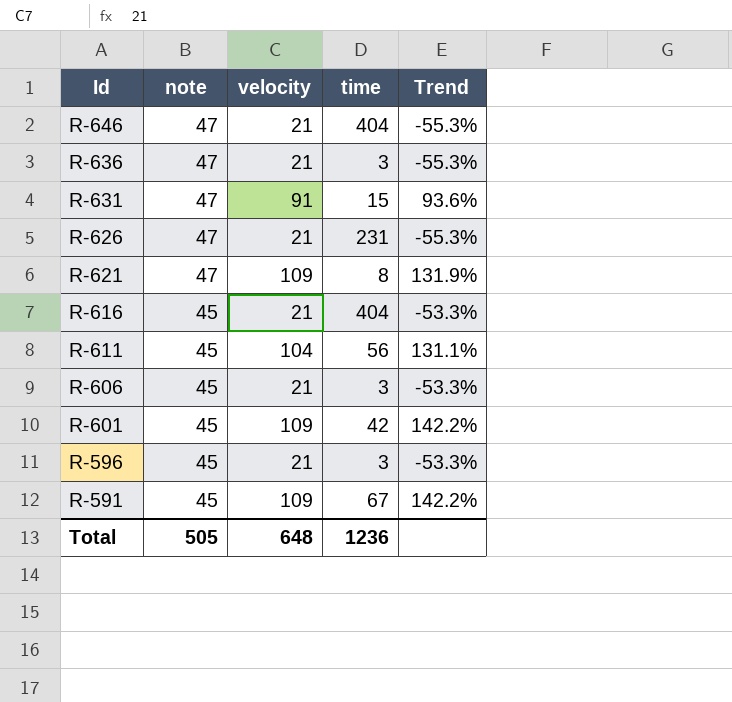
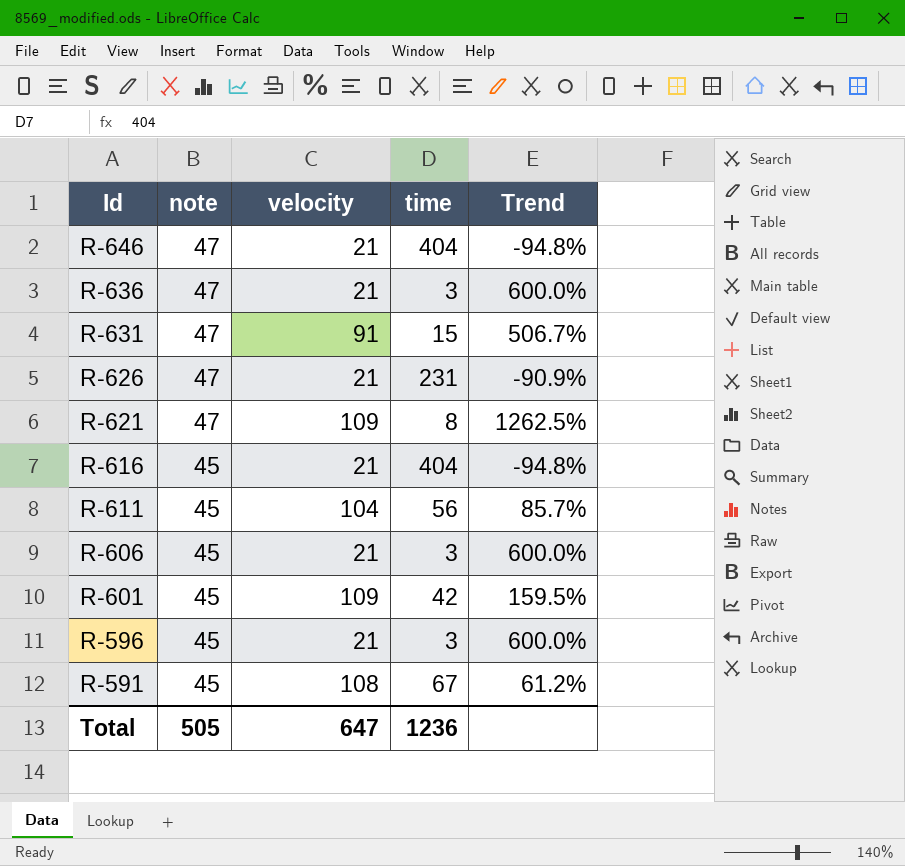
column Trend | formula: ([velocity] - [note]) / [note] -> ([velocity] - [time]) / [time]
R-591 | velocity: 109 -> 108
Total | velocity: 648 -> 647

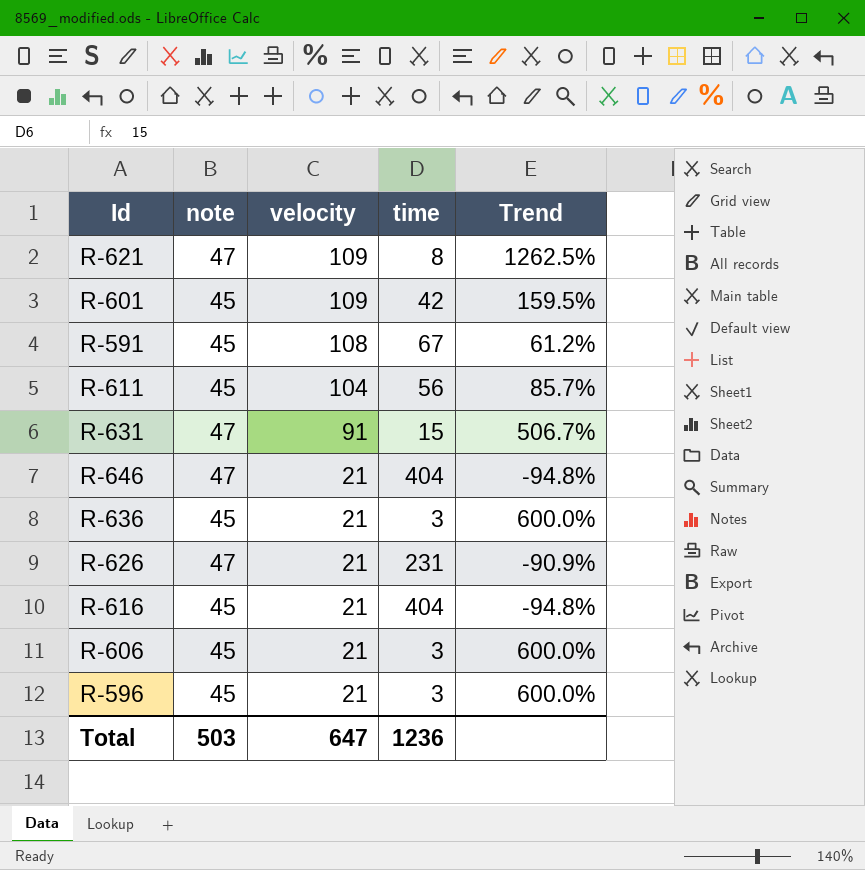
row order: Id descending -> velocity descending
R-636 | note: 47 -> 45
Total | note: 505 -> 503

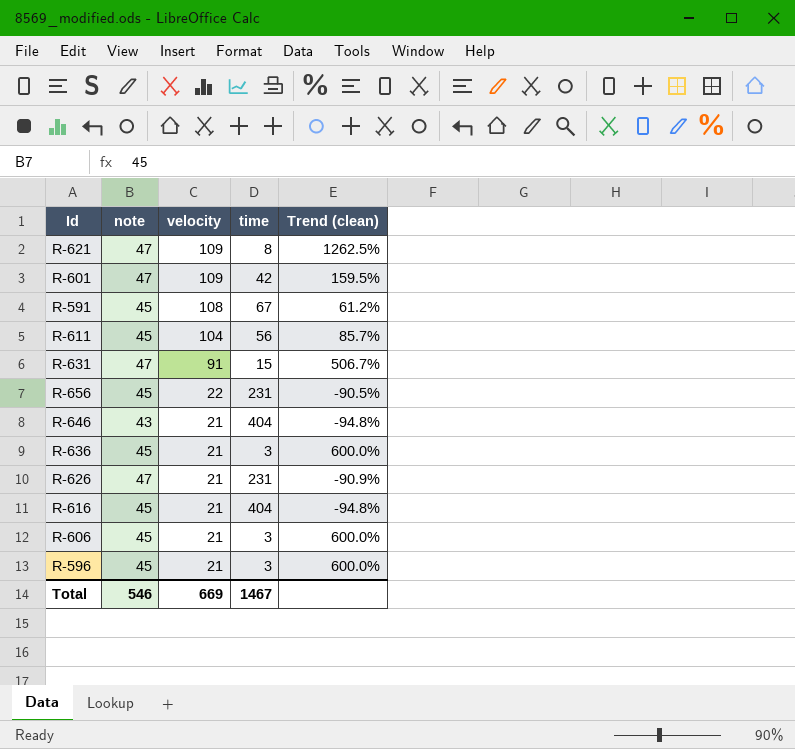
column name: Trend -> Trend (clean)
R-601 | note: 45 -> 47
row R-656: none -> 45 | 22 | 231 | -90.5%
R-646 | note: 47 -> 43
Total | note: 503 -> 546
Total | velocity: 647 -> 669
Total | time: 1236 -> 1467

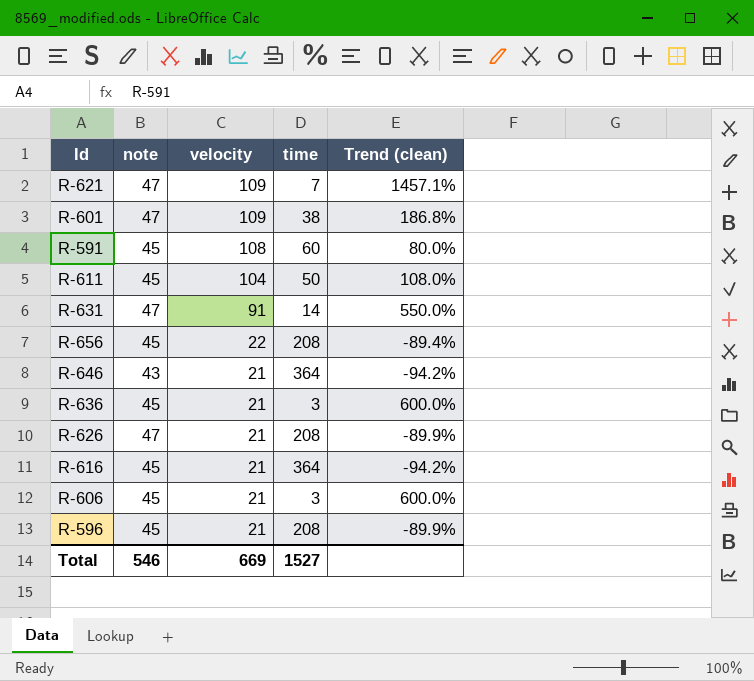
R-621 | time: 8 -> 7
R-621 | Trend (clean): 1262.5% -> 1457.1%
R-601 | time: 42 -> 38
R-601 | Trend (clean): 159.5% -> 186.8%
R-591 | time: 67 -> 60
R-591 | Trend (clean): 61.2% -> 80.0%
R-611 | time: 56 -> 50
R-611 | Trend (clean): 85.7% -> 108.0%
R-631 | time: 15 -> 14
R-631 | Trend (clean): 506.7% -> 550.0%
R-656 | time: 231 -> 208
R-656 | Trend (clean): -90.5% -> -89.4%
R-646 | time: 404 -> 364
R-646 | Trend (clean): -94.8% -> -94.2%
R-626 | time: 231 -> 208
R-626 | Trend (clean): -90.9% -> -89.9%
R-616 | time: 404 -> 364
R-616 | Trend (clean): -94.8% -> -94.2%
R-596 | time: 3 -> 208
R-596 | Trend (clean): 600.0% -> -89.9%
Total | time: 1467 -> 1527

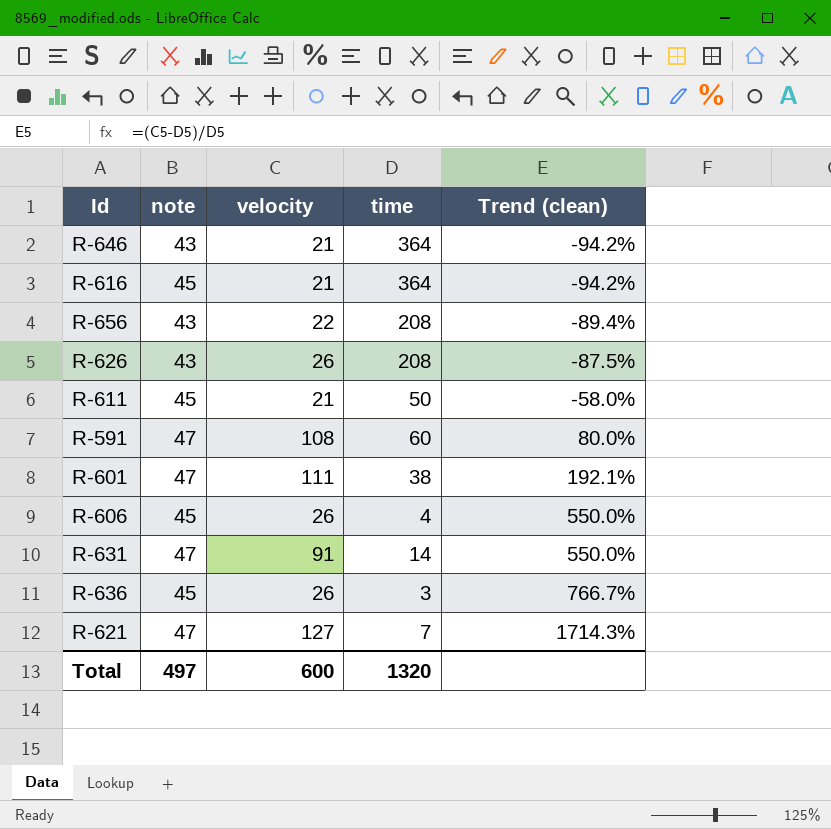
row order: velocity descending -> Trend (clean) ascending
row R-596: 45 | 21 | 208 | -89.9% -> none
R-656 | note: 45 -> 43
R-626 | note: 47 -> 43
R-626 | velocity: 21 -> 26
R-626 | Trend (clean): -89.9% -> -87.5%
R-611 | velocity: 104 -> 21
R-611 | Trend (clean): 108.0% -> -58.0%
R-591 | note: 45 -> 47
R-601 | velocity: 109 -> 111
R-601 | Trend (clean): 186.8% -> 192.1%
R-606 | velocity: 21 -> 26
R-606 | time: 3 -> 4
R-606 | Trend (clean): 600.0% -> 550.0%
R-636 | velocity: 21 -> 26
R-636 | Trend (clean): 600.0% -> 766.7%
R-621 | velocity: 109 -> 127
R-621 | Trend (clean): 1457.1% -> 1714.3%
Total | note: 546 -> 497
Total | velocity: 669 -> 600
Total | time: 1527 -> 1320

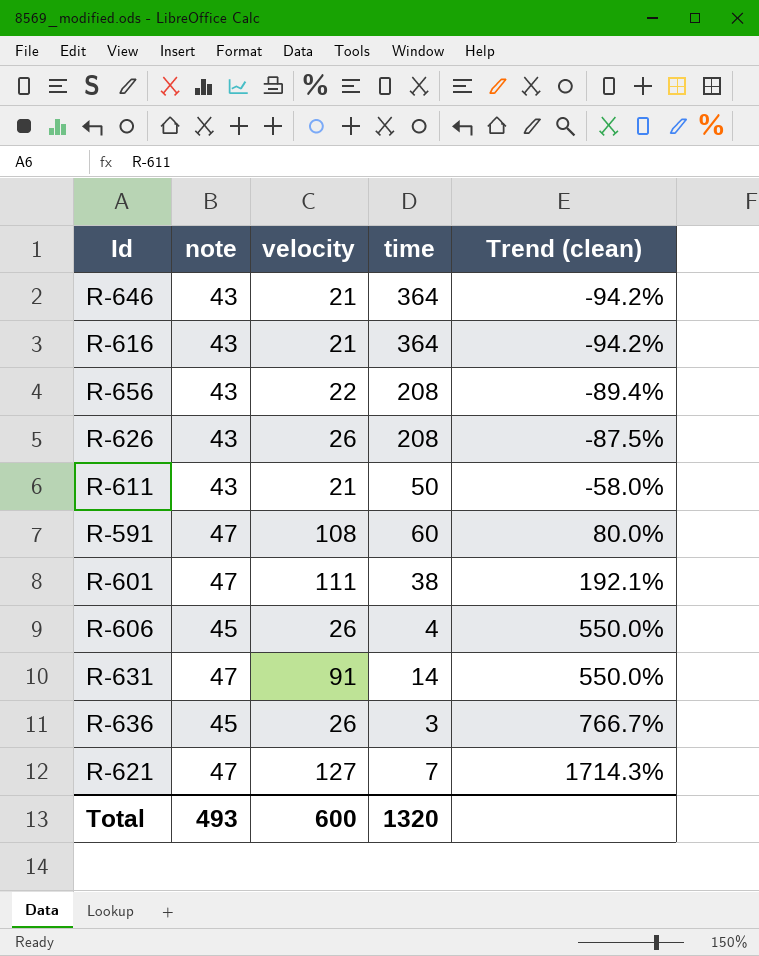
R-616 | note: 45 -> 43
R-611 | note: 45 -> 43
Total | note: 497 -> 493

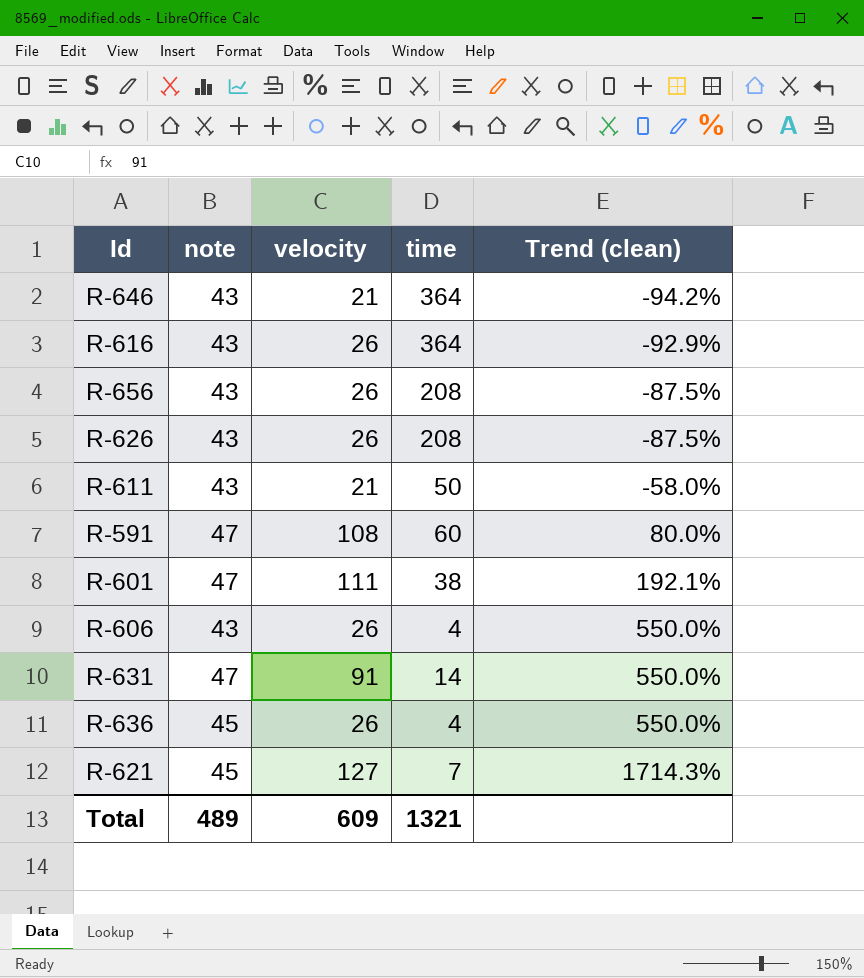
R-616 | velocity: 21 -> 26
R-616 | Trend (clean): -94.2% -> -92.9%
R-656 | velocity: 22 -> 26
R-656 | Trend (clean): -89.4% -> -87.5%
R-606 | note: 45 -> 43
R-636 | time: 3 -> 4
R-636 | Trend (clean): 766.7% -> 550.0%
R-621 | note: 47 -> 45
Total | note: 493 -> 489
Total | velocity: 600 -> 609
Total | time: 1320 -> 1321

